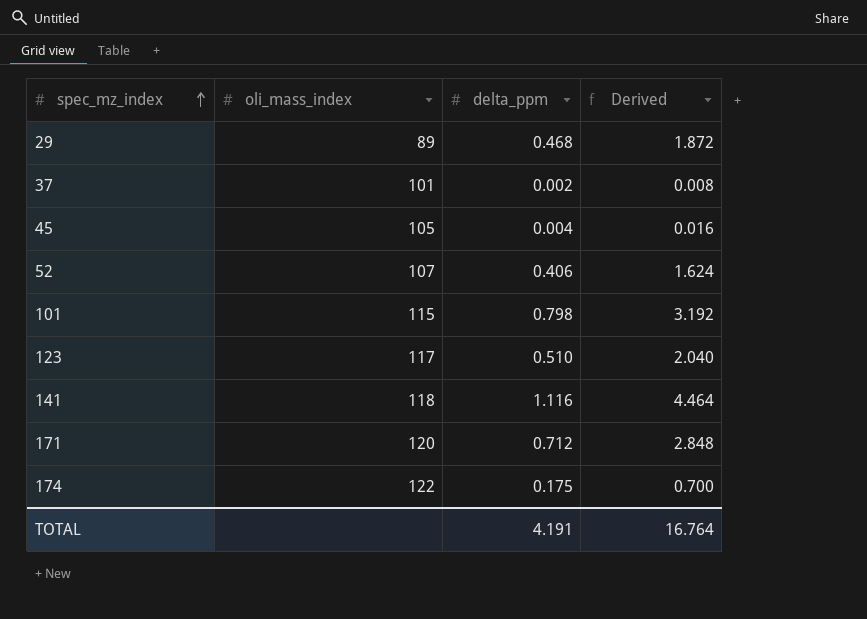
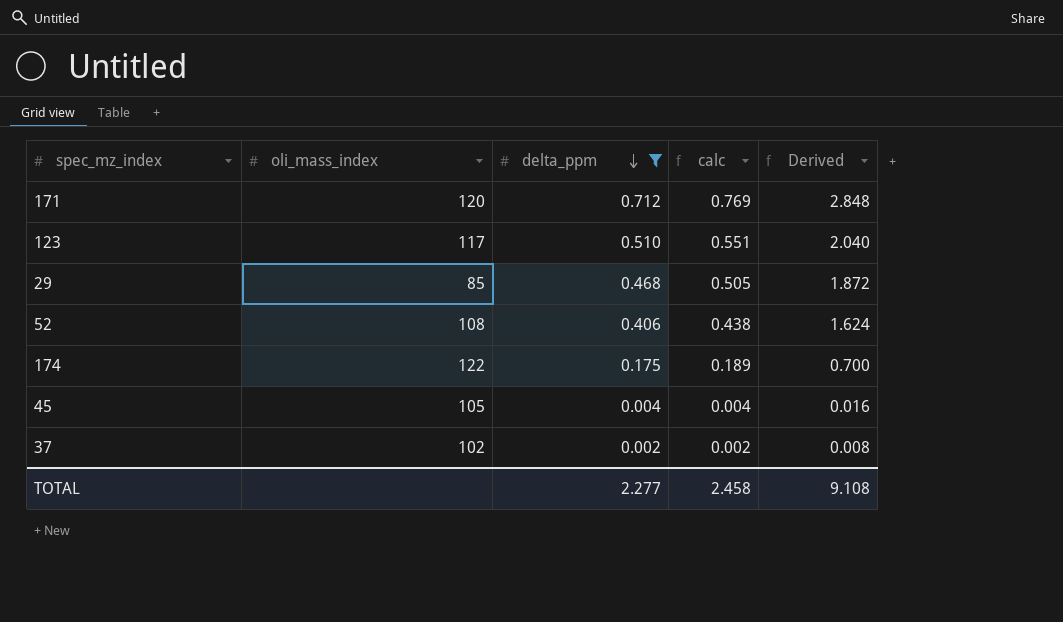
filter: none -> delta_ppm <= 0.712
row order: spec_mz_index ascending -> delta_ppm descending
column calc | formula: none -> [delta_ppm] * 1.08
29 | oli_mass_index: 89 -> 85
52 | oli_mass_index: 107 -> 108
37 | oli_mass_index: 101 -> 102
TOTAL | delta_ppm: 4.191 -> 2.277
TOTAL | Derived: 16.764 -> 9.108

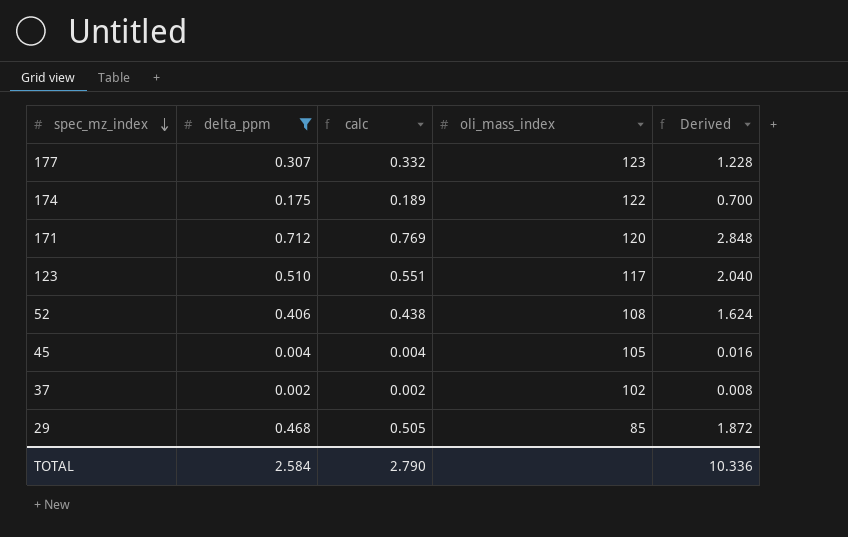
row order: delta_ppm descending -> spec_mz_index descending
column oli_mass_index | position: 2 -> 4
row 177: none -> 0.307 | 0.332 | 123 | 1.228
TOTAL | delta_ppm: 2.277 -> 2.584
TOTAL | calc: 2.458 -> 2.790
TOTAL | Derived: 9.108 -> 10.336

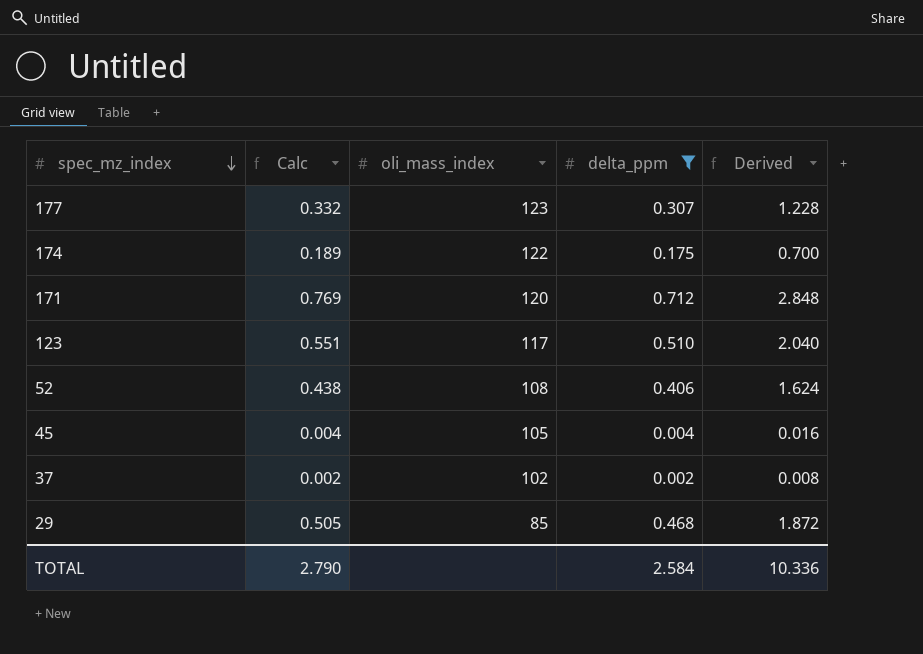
column name: calc -> Calc
column delta_ppm | position: 2 -> 4

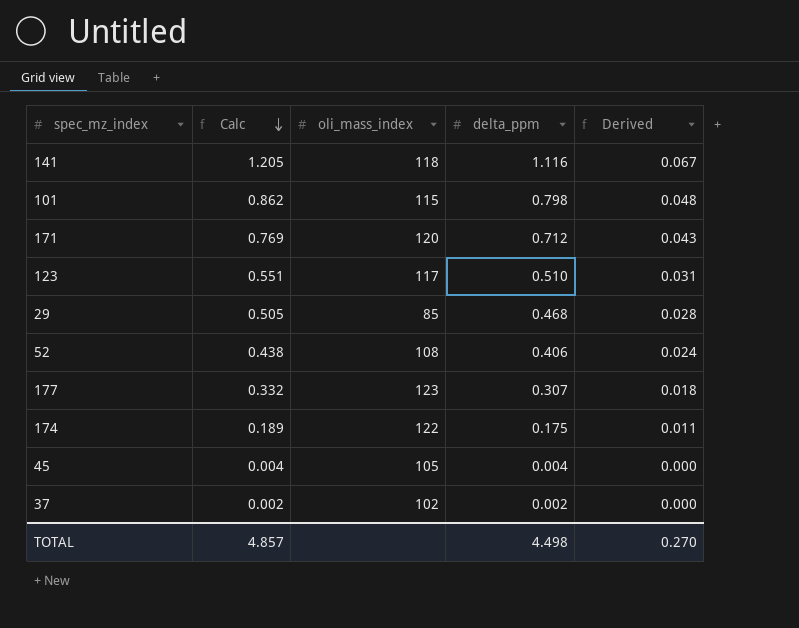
filter: delta_ppm <= 0.712 -> none
row order: spec_mz_index descending -> Calc descending
column Derived | formula: [delta_ppm] * 4 -> [delta_ppm] * 0.06
TOTAL | Calc: 2.790 -> 4.857
TOTAL | delta_ppm: 2.584 -> 4.498
TOTAL | Derived: 10.336 -> 0.270

